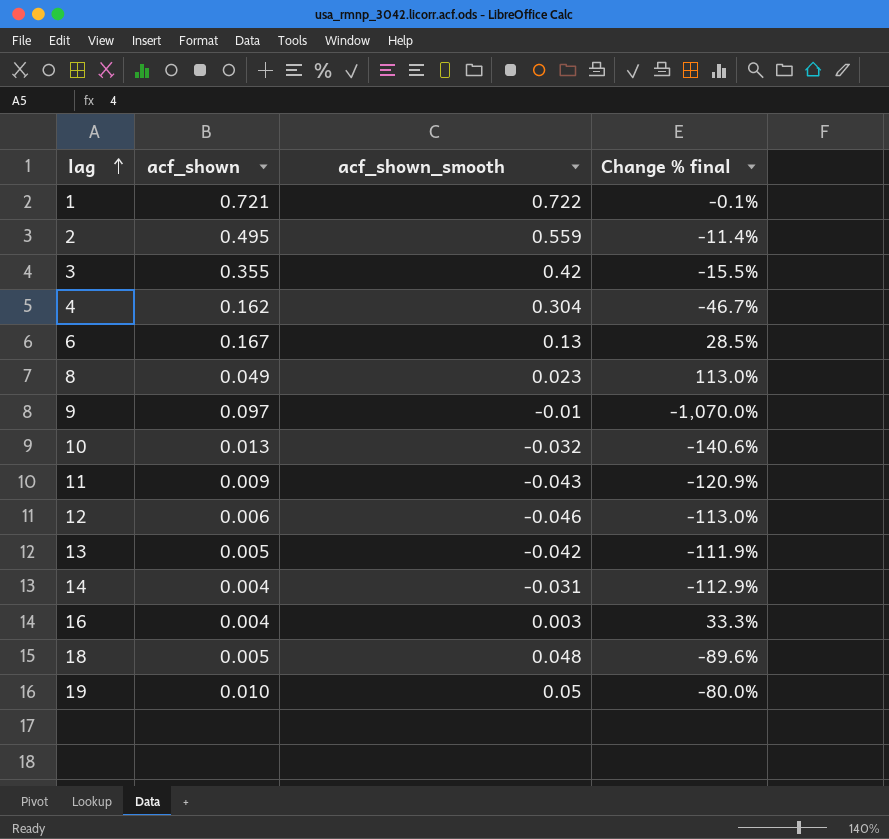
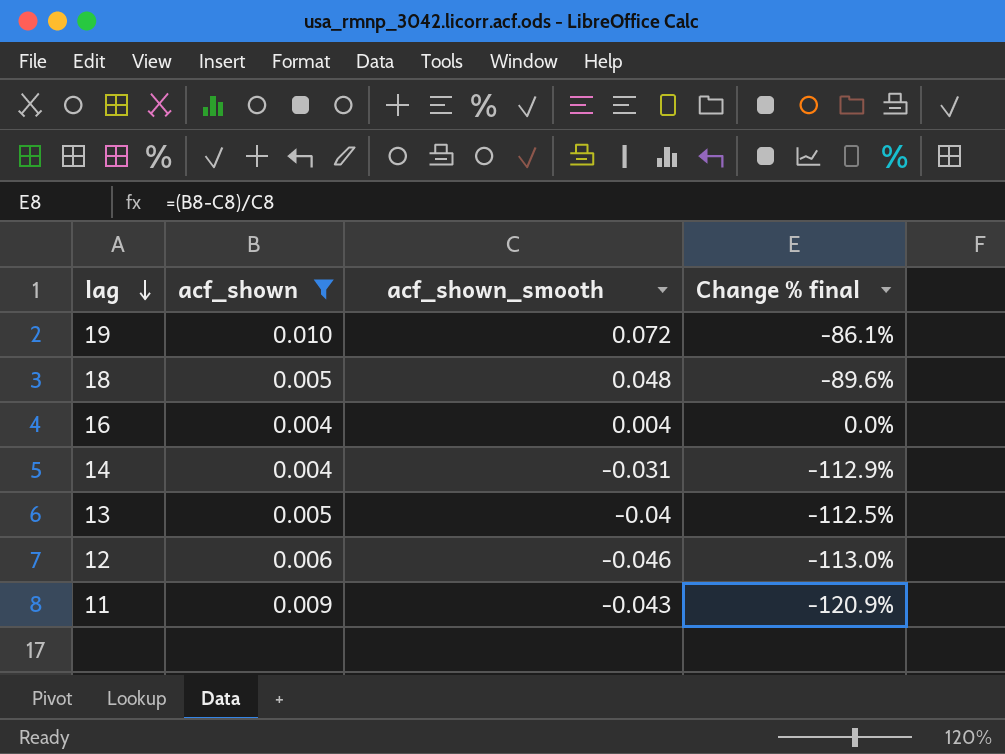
filter: none -> acf_shown <= 0.010
row order: lag ascending -> lag descending
19 | acf_shown_smooth: 0.05 -> 0.072
19 | Change % final: -80.0% -> -86.1%
16 | acf_shown_smooth: 0.003 -> 0.004
16 | Change % final: 33.3% -> 0.0%
13 | acf_shown_smooth: -0.042 -> -0.04
13 | Change % final: -111.9% -> -112.5%

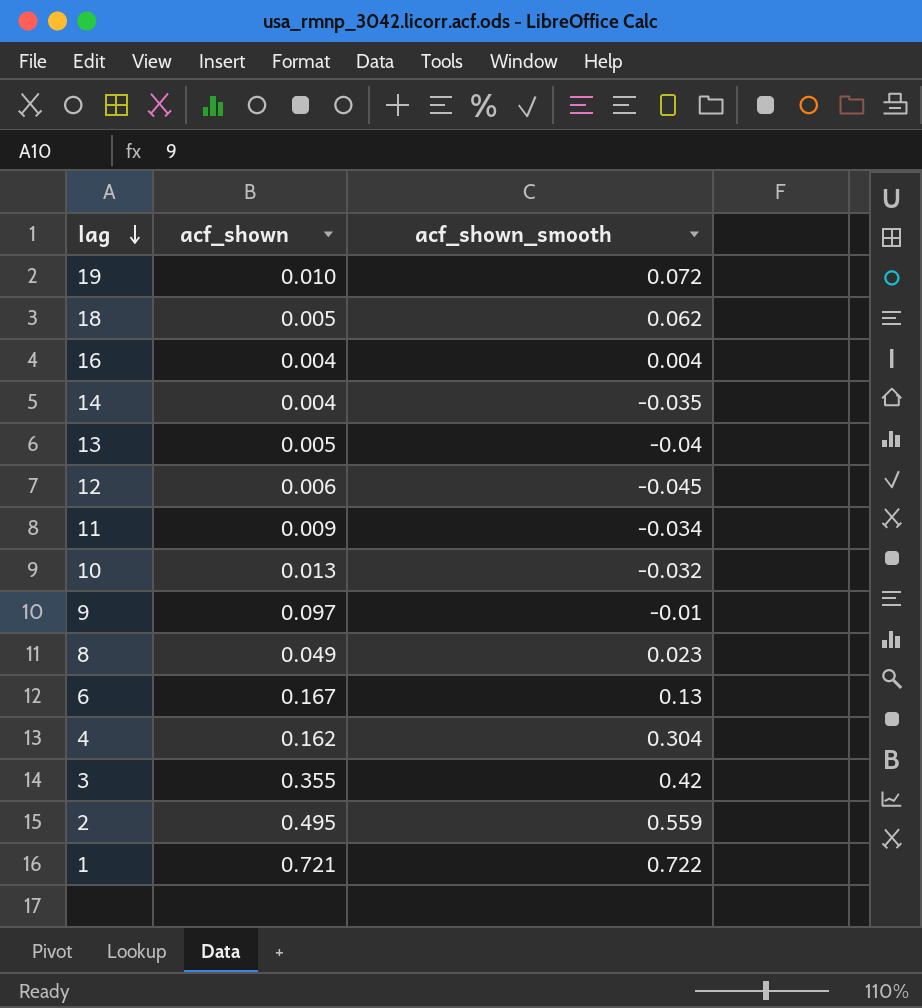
filter: acf_shown <= 0.010 -> none
column Change % final | formula: ([acf_shown] - [acf_shown_smooth]) / [acf_shown_smooth] -> none
18 | acf_shown_smooth: 0.048 -> 0.062
14 | acf_shown_smooth: -0.031 -> -0.035
12 | acf_shown_smooth: -0.046 -> -0.045
11 | acf_shown_smooth: -0.043 -> -0.034

